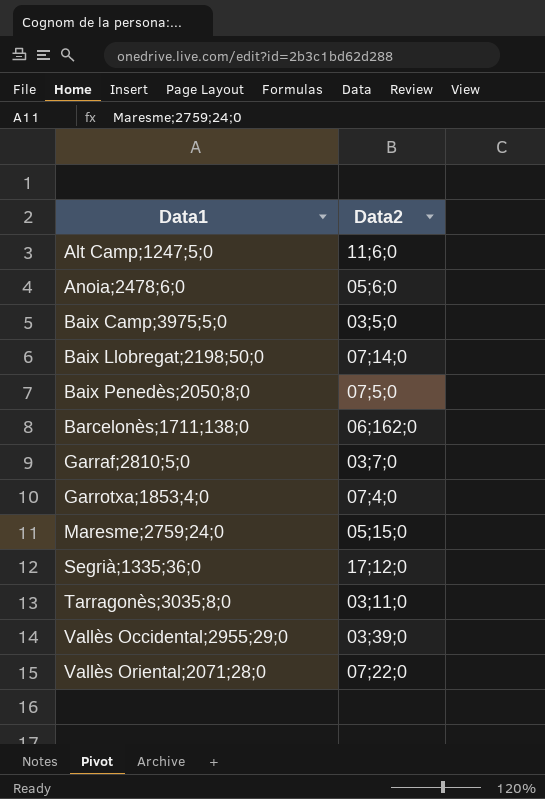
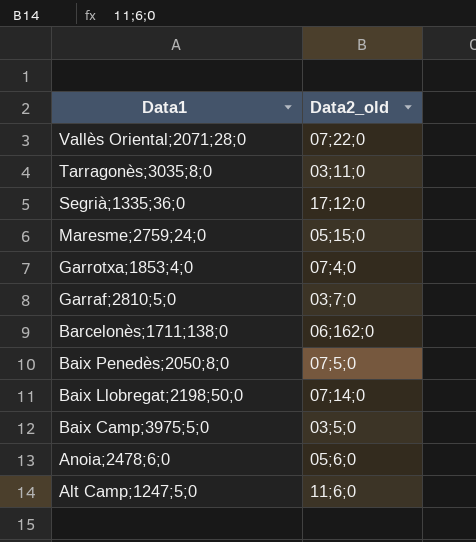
row order: Data1 ascending -> Data1 descending
column name: Data2 -> Data2_old
row Vallès Occidental;2955;29;0: 03;39;0 -> none

